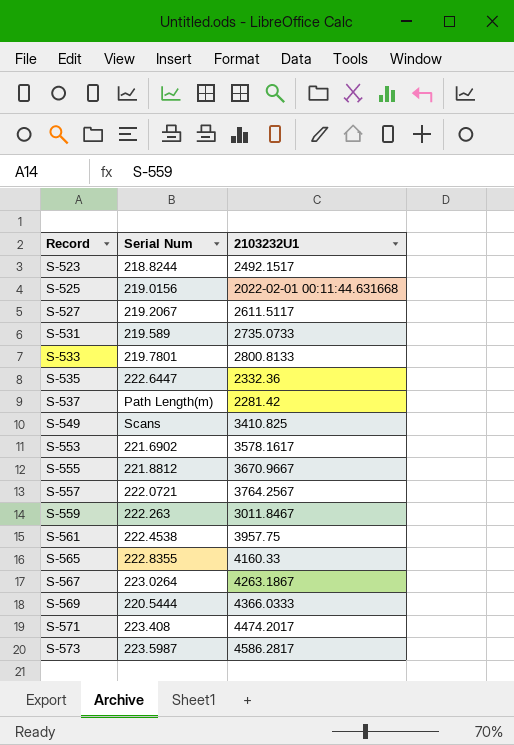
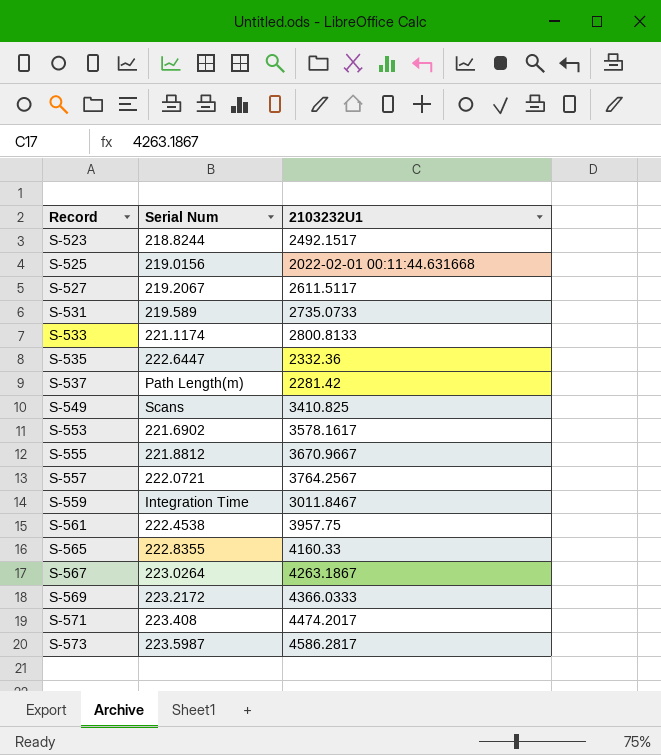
S-533 | Serial Num: 219.7801 -> 221.1174
S-559 | Serial Num: 222.263 -> Integration Time
S-569 | Serial Num: 220.5444 -> 223.2172

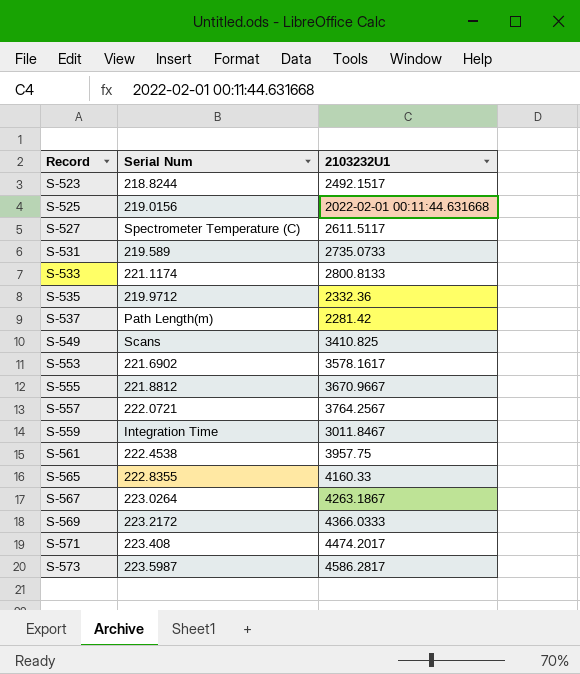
S-527 | Serial Num: 219.2067 -> Spectrometer Temperature (C)
S-535 | Serial Num: 222.6447 -> 219.9712

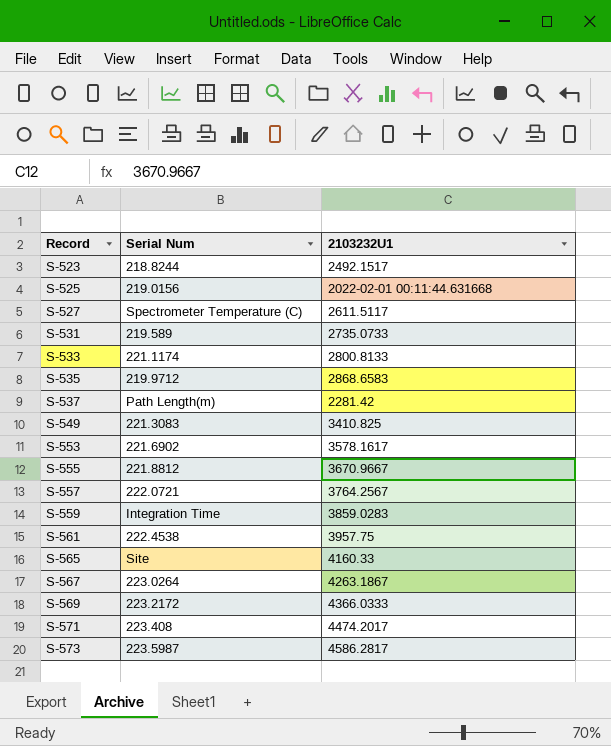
S-535 | 2103232U1: 2332.36 -> 2868.6583
S-549 | Serial Num: Scans -> 221.3083
S-559 | 2103232U1: 3011.8467 -> 3859.0283
S-565 | Serial Num: 222.8355 -> Site

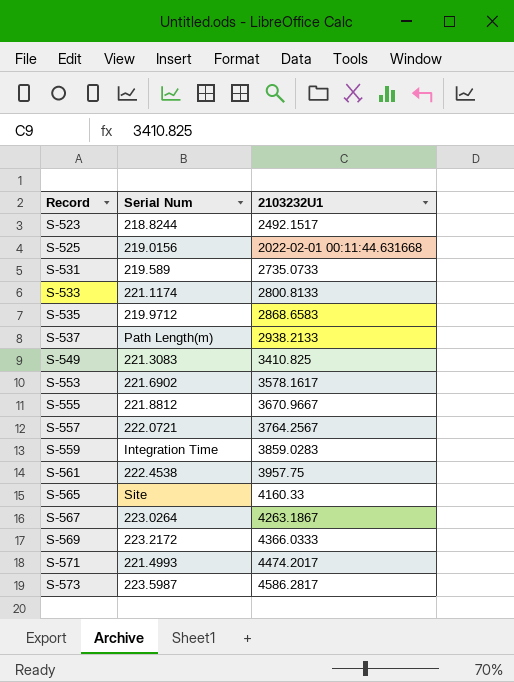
row S-527: Spectrometer Temperature (C) | 2611.5117 -> none
S-537 | 2103232U1: 2281.42 -> 2938.2133
S-571 | Serial Num: 223.408 -> 221.4993

